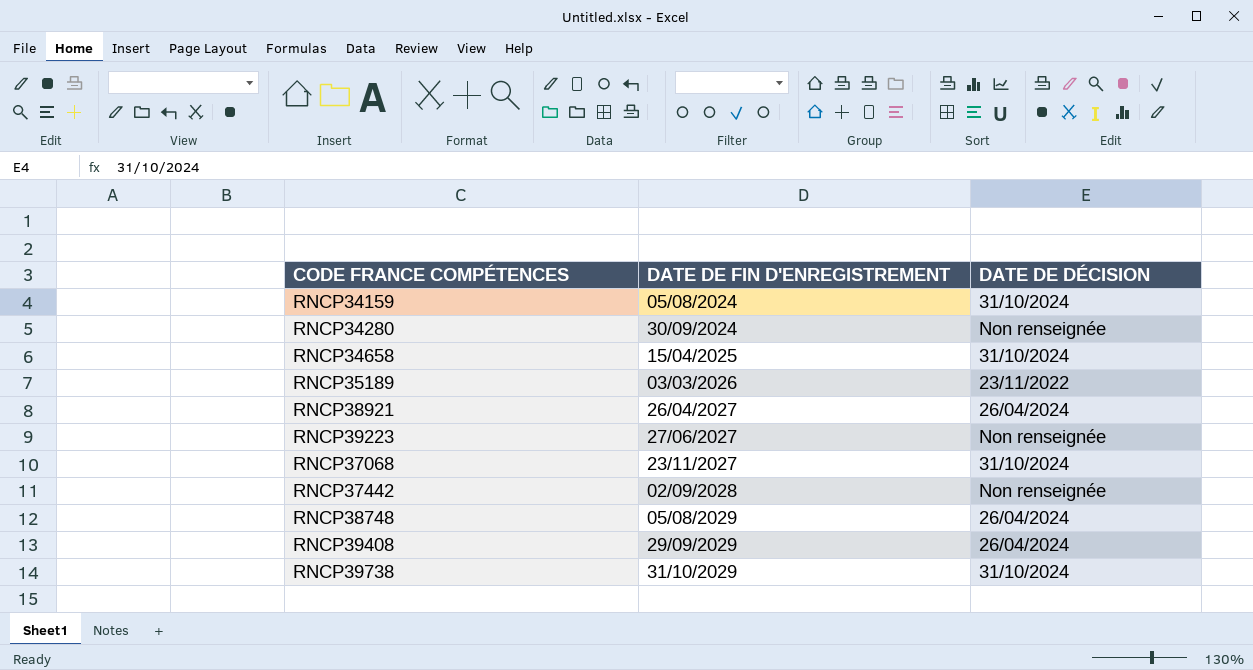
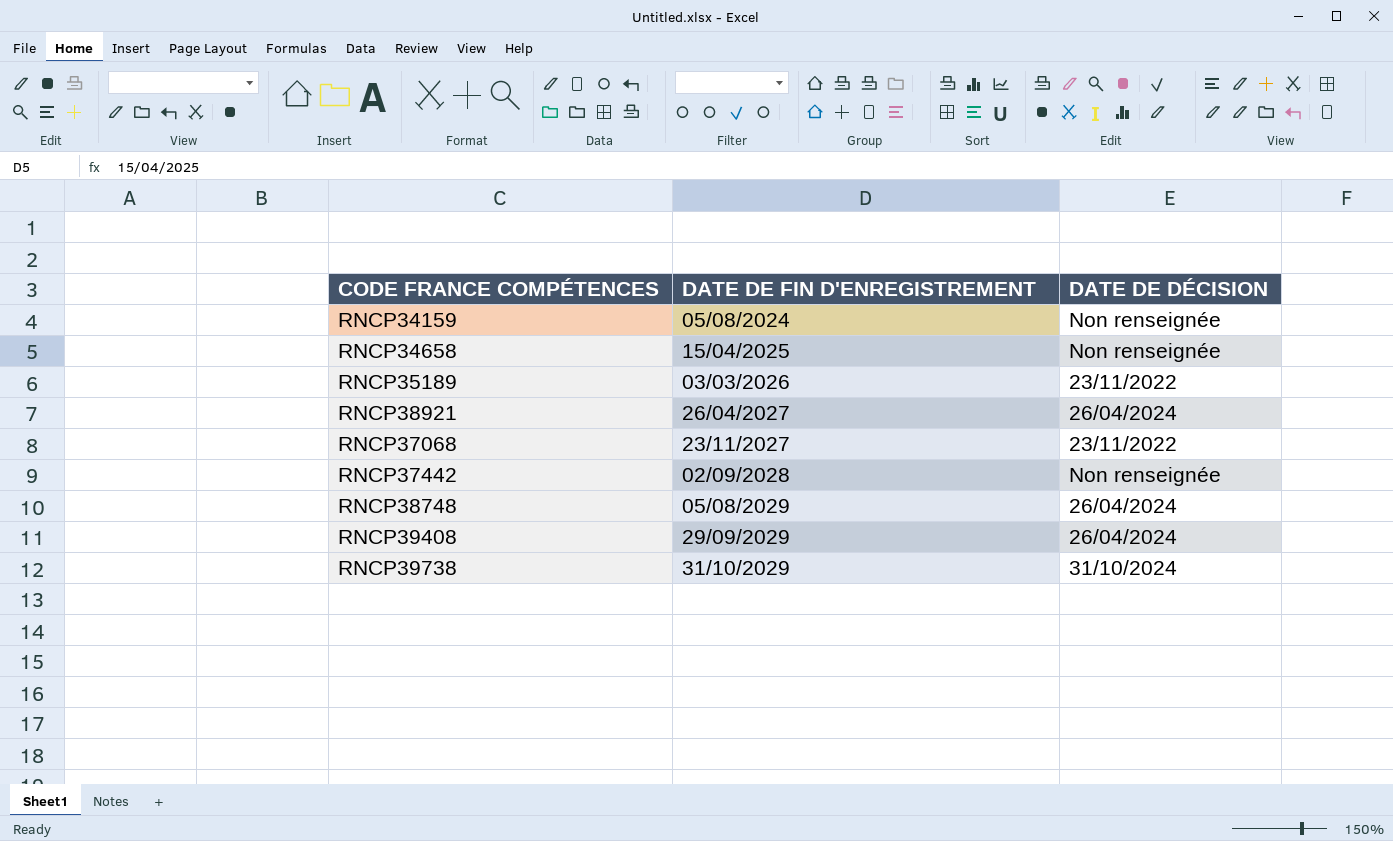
row RNCP34280: 30/09/2024 | Non renseignée -> none
row RNCP39223: 27/06/2027 | Non renseignée -> none
RNCP34159 | DATE DE DÉCISION: 31/10/2024 -> Non renseignée
RNCP34658 | DATE DE DÉCISION: 31/10/2024 -> Non renseignée
RNCP37068 | DATE DE DÉCISION: 31/10/2024 -> 23/11/2022

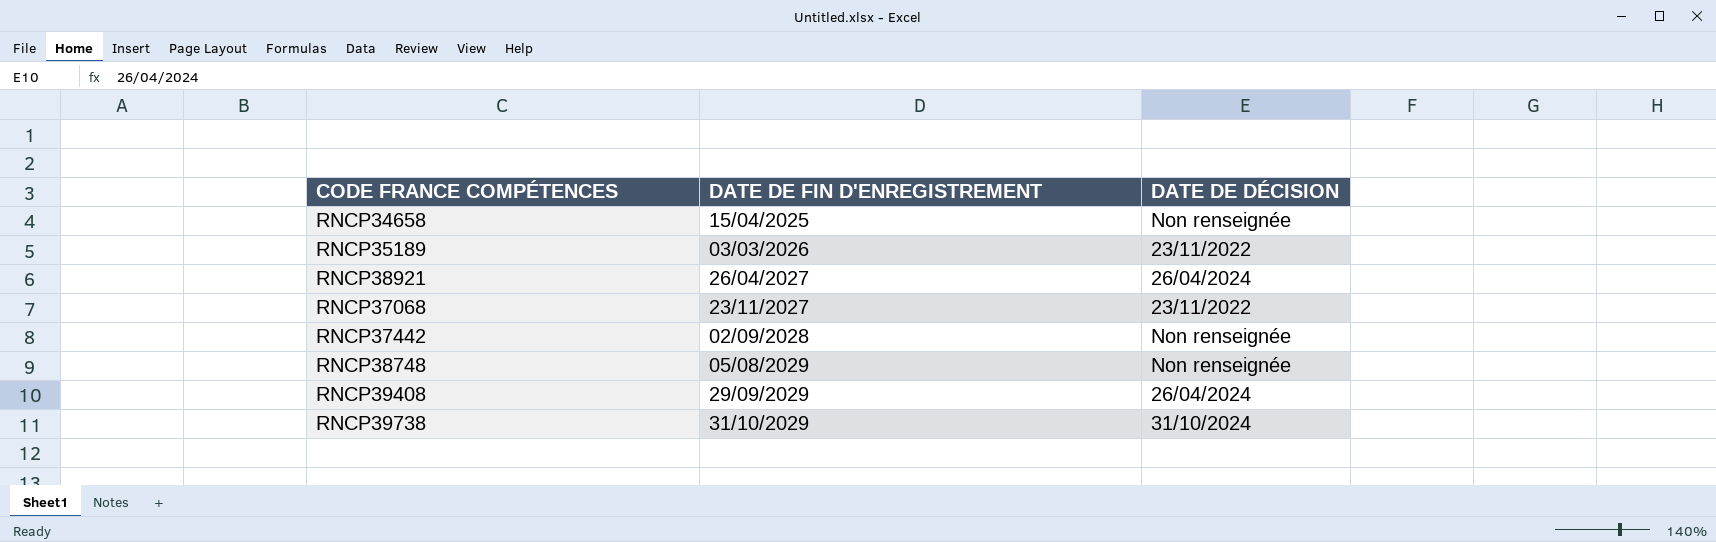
row RNCP34159: 05/08/2024 | Non renseignée -> none
RNCP38748 | DATE DE DÉCISION: 26/04/2024 -> Non renseignée

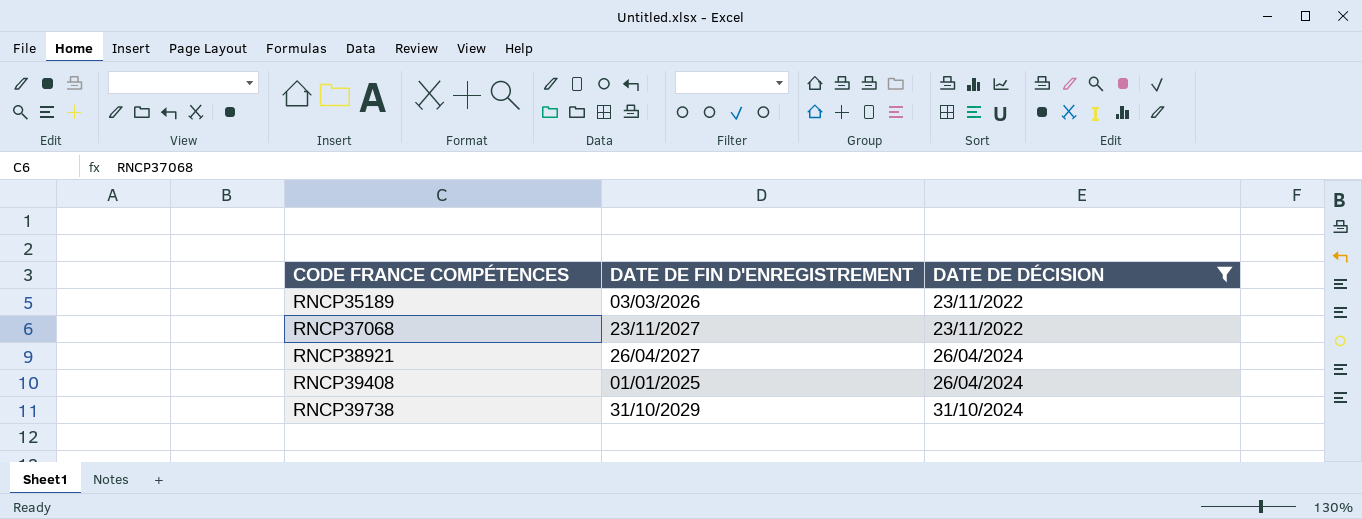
filter: none -> DATE DE DÉCISION != Non renseignée
row order: DATE DE FIN D'ENREGISTREMENT ascending -> CODE FRANCE COMPÉTENCES ascending
RNCP39408 | DATE DE FIN D'ENREGISTREMENT: 29/09/2029 -> 01/01/2025

